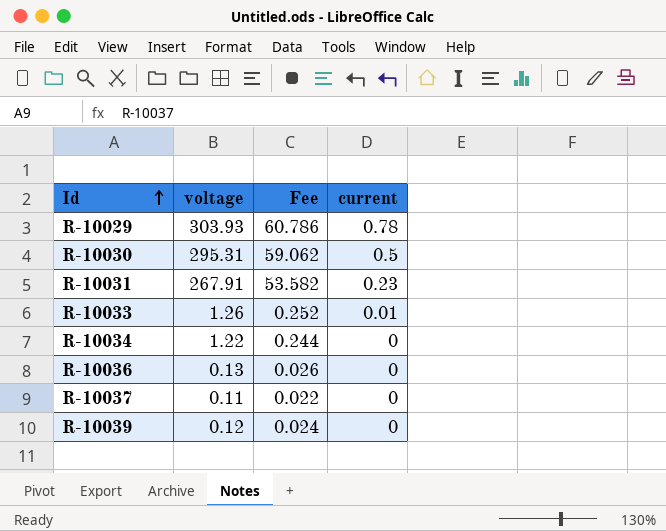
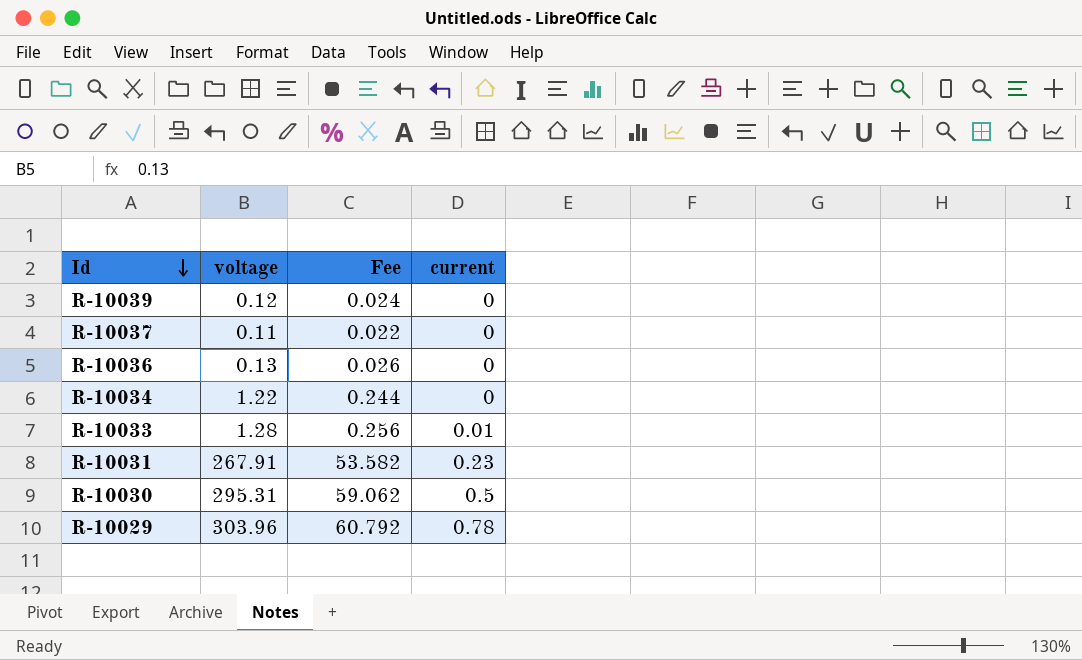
row order: Id ascending -> Id descending
R-10033 | voltage: 1.26 -> 1.28
R-10033 | Fee: 0.252 -> 0.256
R-10029 | voltage: 303.93 -> 303.96
R-10029 | Fee: 60.786 -> 60.792

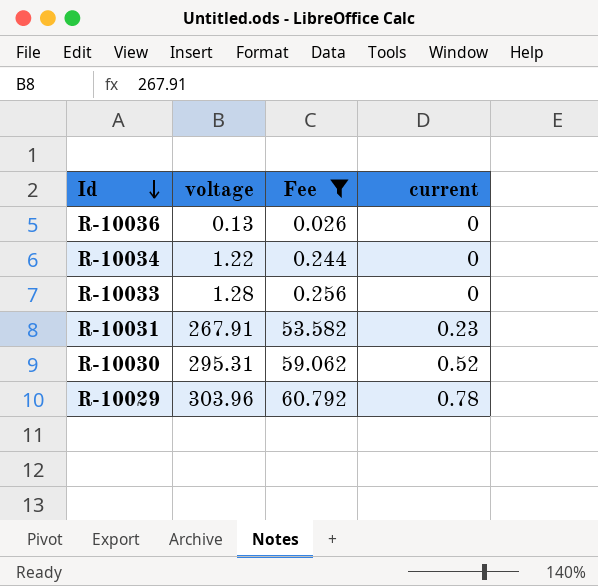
filter: none -> Fee >= 0.026
R-10033 | current: 0.01 -> 0
R-10030 | current: 0.5 -> 0.52

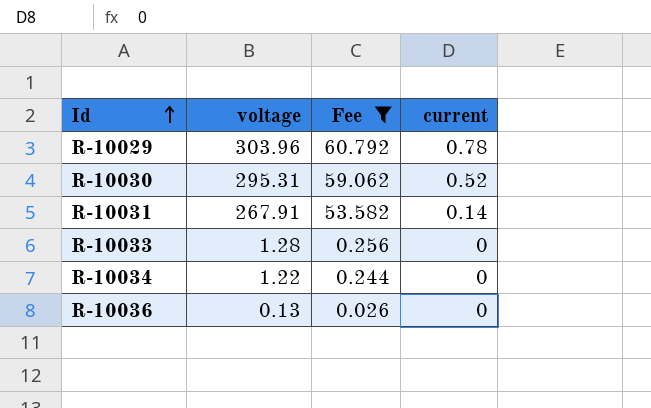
row order: Id descending -> Id ascending
R-10031 | current: 0.23 -> 0.14

